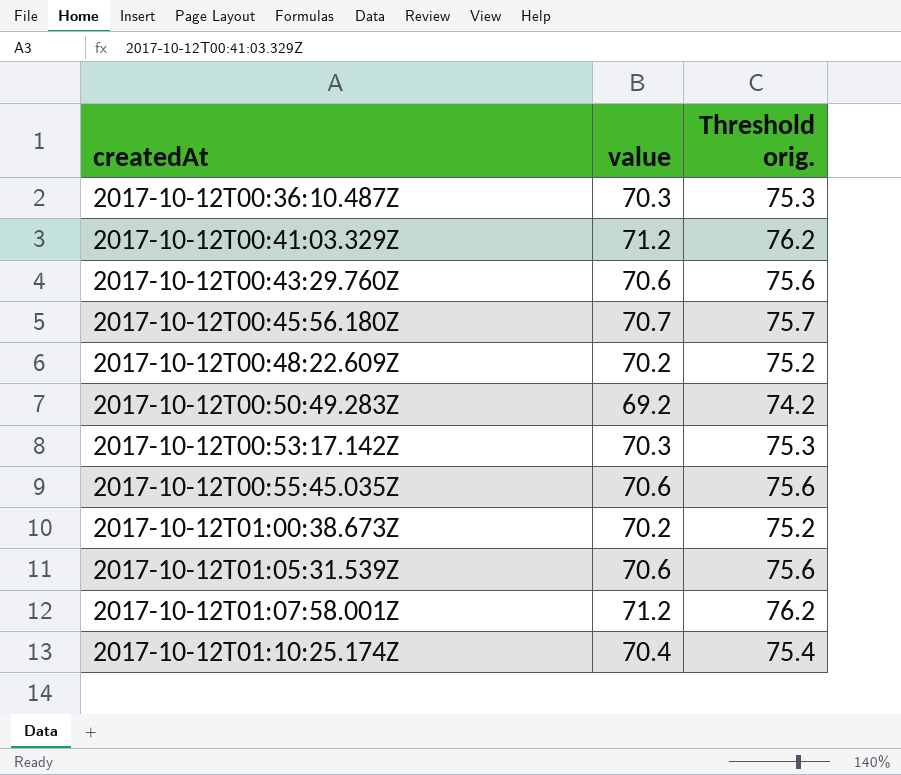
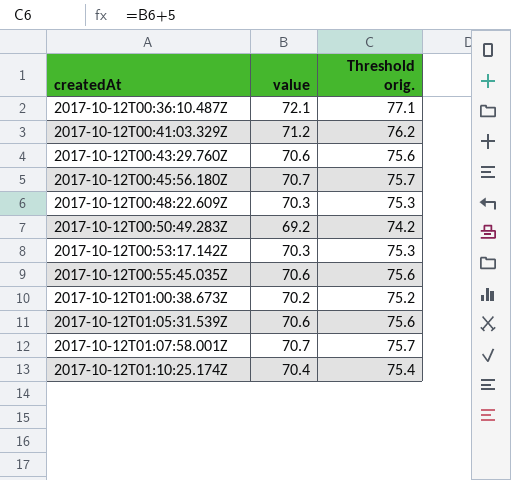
2017-10-12T00:36:10.487Z | value: 70.3 -> 72.1
2017-10-12T00:36:10.487Z | Threshold orig.: 75.3 -> 77.1
2017-10-12T00:48:22.609Z | value: 70.2 -> 70.3
2017-10-12T00:48:22.609Z | Threshold orig.: 75.2 -> 75.3
2017-10-12T01:07:58.001Z | value: 71.2 -> 70.7
2017-10-12T01:07:58.001Z | Threshold orig.: 76.2 -> 75.7

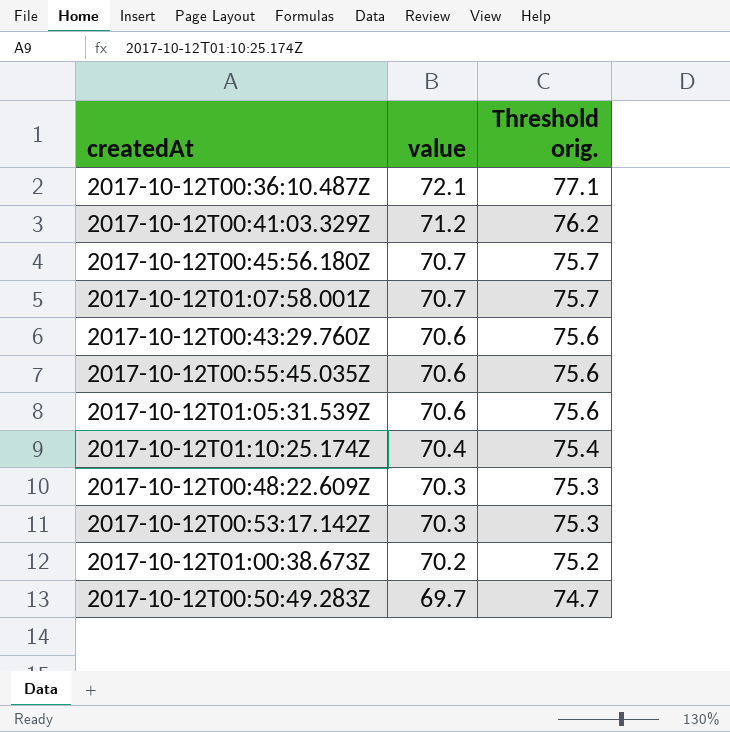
row order: createdAt ascending -> value descending
2017-10-12T00:50:49.283Z | value: 69.2 -> 69.7
2017-10-12T00:50:49.283Z | Threshold orig.: 74.2 -> 74.7

